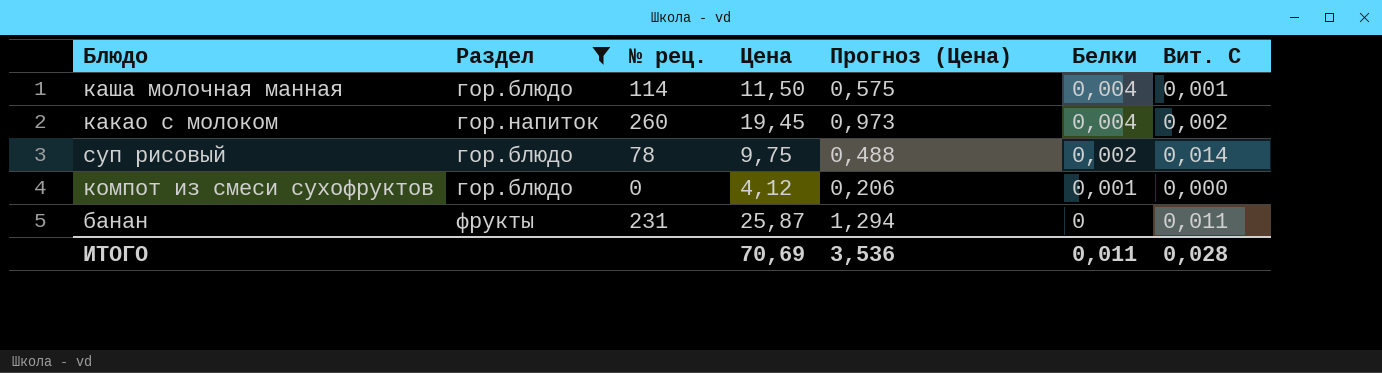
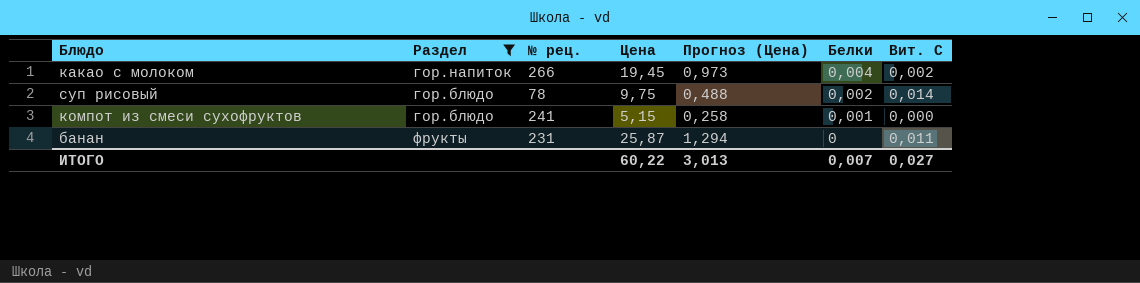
row каша молочная манная: гор.блюдо | 114 | 11,50 | 0,575 | 0,004 | 0,001 -> none
какао с молоком | № рец.: 260 -> 266
компот из смеси сухофруктов | № рец.: 0 -> 241
компот из смеси сухофруктов | Цена: 4,12 -> 5,15
компот из смеси сухофруктов | Прогноз (Цена): 0,206 -> 0,258
ИТОГО | Цена: 70,69 -> 60,22
ИТОГО | Прогноз (Цена): 3,536 -> 3,013
ИТОГО | Белки: 0,011 -> 0,007
ИТОГО | Вит. С: 0,028 -> 0,027

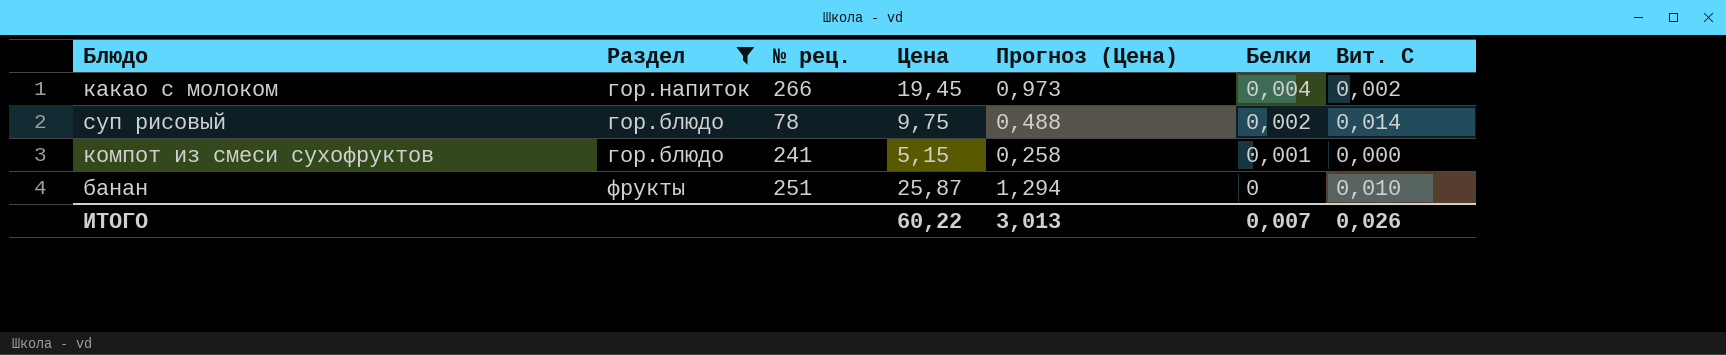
банан | № рец.: 231 -> 251
банан | Вит. С: 0,011 -> 0,010
ИТОГО | Вит. С: 0,027 -> 0,026

